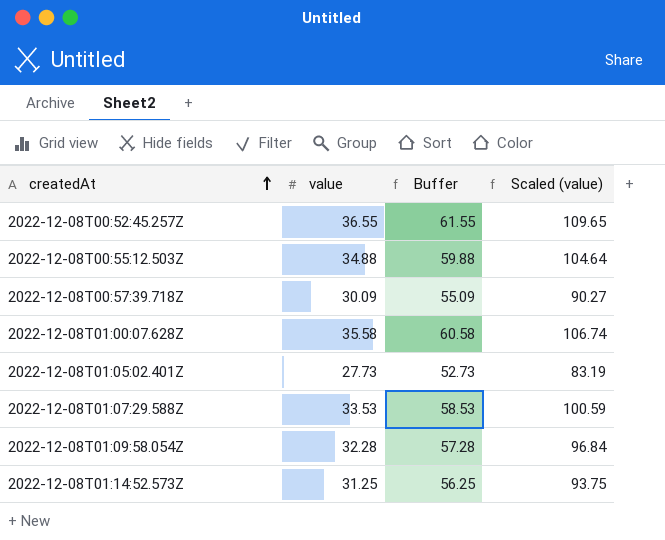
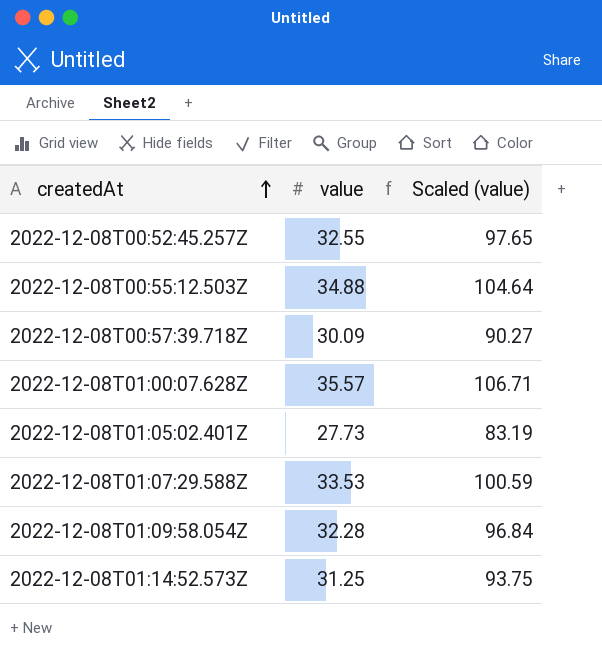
column Buffer | formula: [value] + 25 -> none
2022-12-08T00:52:45.257Z | value: 36.55 -> 32.55
2022-12-08T00:52:45.257Z | Scaled (value): 109.65 -> 97.65
2022-12-08T01:00:07.628Z | value: 35.58 -> 35.57
2022-12-08T01:00:07.628Z | Scaled (value): 106.74 -> 106.71

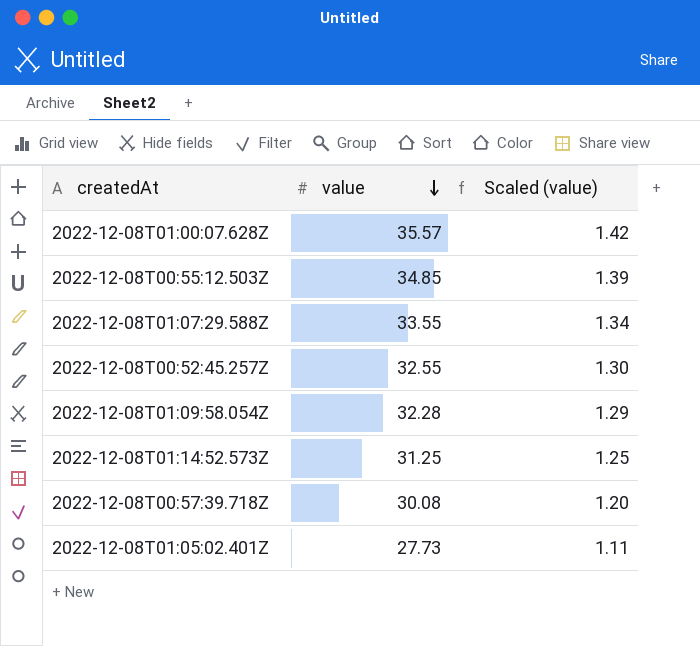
row order: createdAt ascending -> value descending
column Scaled (value) | formula: [value] * 3 -> [value] * 0.04
2022-12-08T00:55:12.503Z | value: 34.88 -> 34.85
2022-12-08T01:07:29.588Z | value: 33.53 -> 33.55
2022-12-08T00:57:39.718Z | value: 30.09 -> 30.08

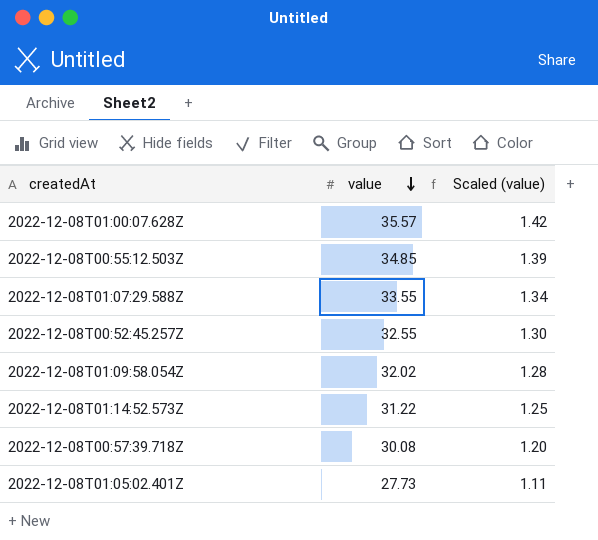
2022-12-08T01:09:58.054Z | value: 32.28 -> 32.02
2022-12-08T01:09:58.054Z | Scaled (value): 1.29 -> 1.28
2022-12-08T01:14:52.573Z | value: 31.25 -> 31.22

